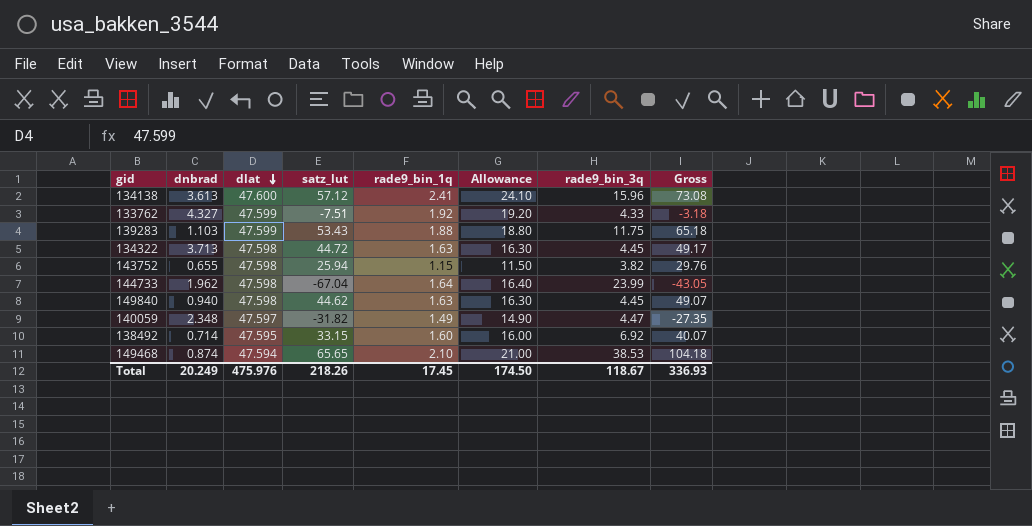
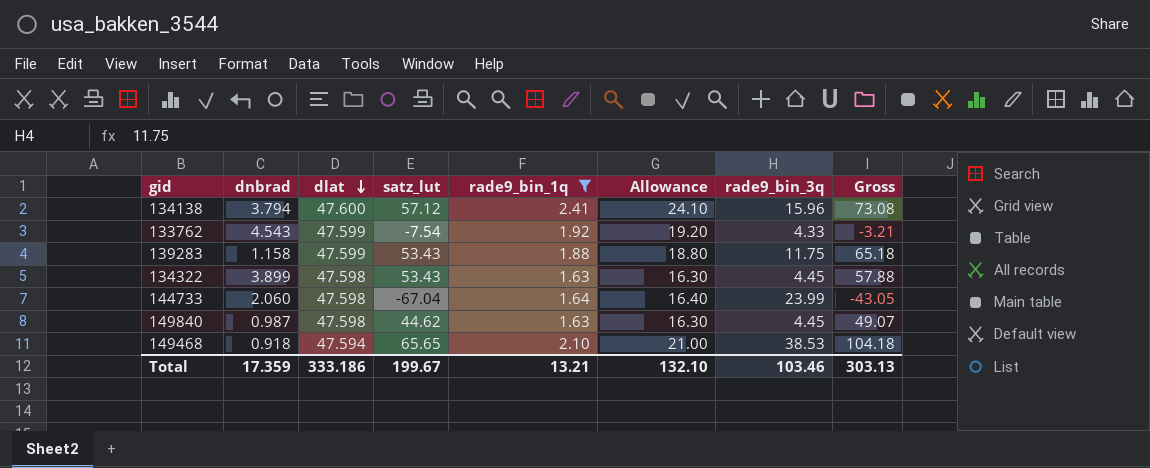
filter: none -> rade9_bin_1q >= 1.63
134138 | dnbrad: 3.613 -> 3.794
133762 | dnbrad: 4.327 -> 4.543
133762 | satz_lut: -7.51 -> -7.54
133762 | Gross: -3.18 -> -3.21
139283 | dnbrad: 1.103 -> 1.158
134322 | dnbrad: 3.713 -> 3.899
134322 | satz_lut: 44.72 -> 53.43
134322 | Gross: 49.17 -> 57.88
144733 | dnbrad: 1.962 -> 2.060
149840 | dnbrad: 0.940 -> 0.987
149468 | dnbrad: 0.874 -> 0.918
Total | dnbrad: 20.249 -> 17.359
Total | dlat: 475.976 -> 333.186
Total | satz_lut: 218.26 -> 199.67
Total | rade9_bin_1q: 17.45 -> 13.21
Total | Allowance: 174.50 -> 132.10
Total | rade9_bin_3q: 118.67 -> 103.46
Total | Gross: 336.93 -> 303.13

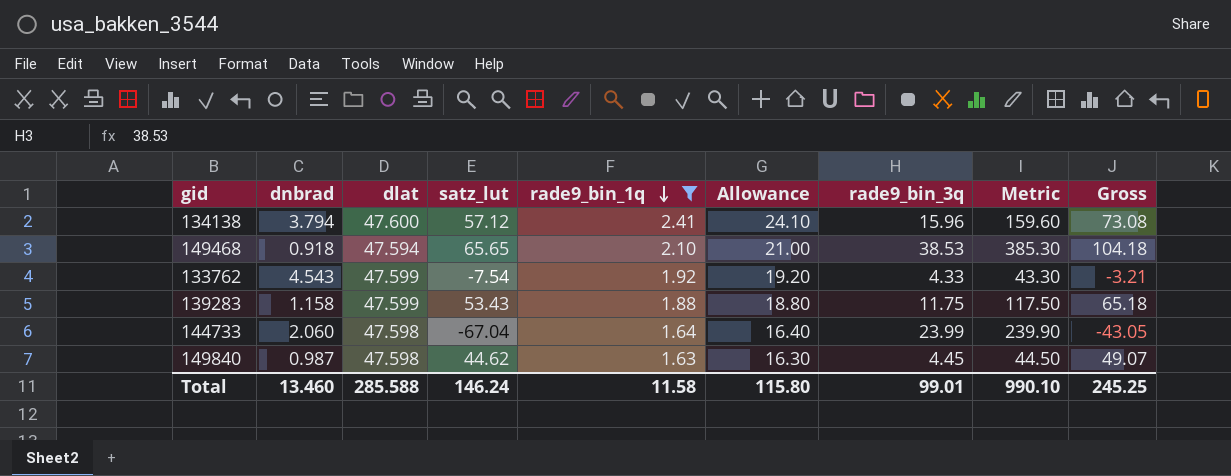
row order: dlat descending -> rade9_bin_1q descending
column Metric | formula: none -> [rade9_bin_3q] * 10
row 134322: 3.899 | 47.598 | 53.43 | 1.63 | 16.30 | 4.45 | 57.88 -> none
Total | dnbrad: 17.359 -> 13.460
Total | dlat: 333.186 -> 285.588
Total | satz_lut: 199.67 -> 146.24
Total | rade9_bin_1q: 13.21 -> 11.58
Total | Allowance: 132.10 -> 115.80
Total | rade9_bin_3q: 103.46 -> 99.01
Total | Gross: 303.13 -> 245.25

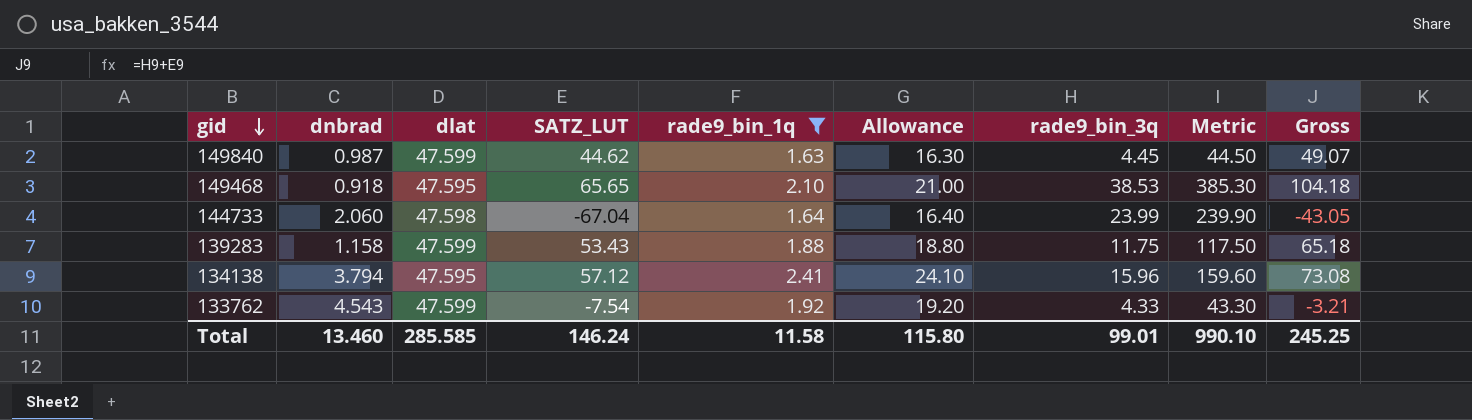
row order: rade9_bin_1q descending -> gid descending
column name: satz_lut -> SATZ_LUT
149840 | dlat: 47.598 -> 47.599
149468 | dlat: 47.594 -> 47.595
134138 | dlat: 47.600 -> 47.595
Total | dlat: 285.588 -> 285.585

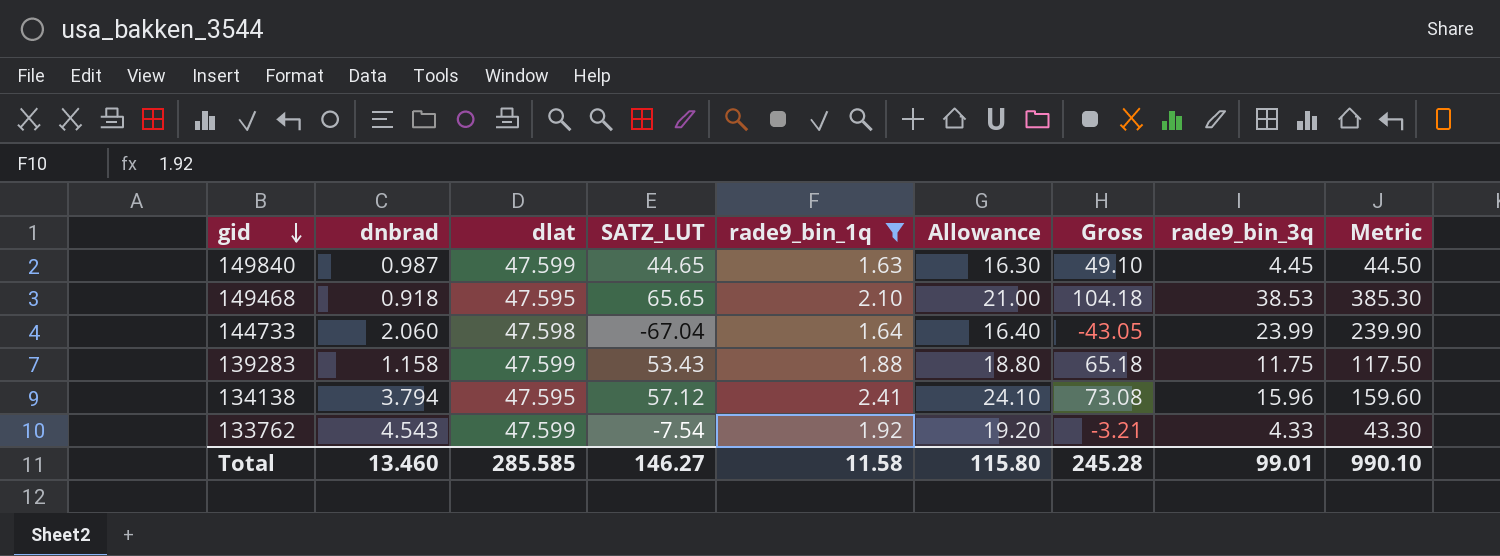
column Gross | position: 9 -> 7
149840 | SATZ_LUT: 44.62 -> 44.65
149840 | Gross: 49.07 -> 49.10
Total | SATZ_LUT: 146.24 -> 146.27
Total | Gross: 245.25 -> 245.28

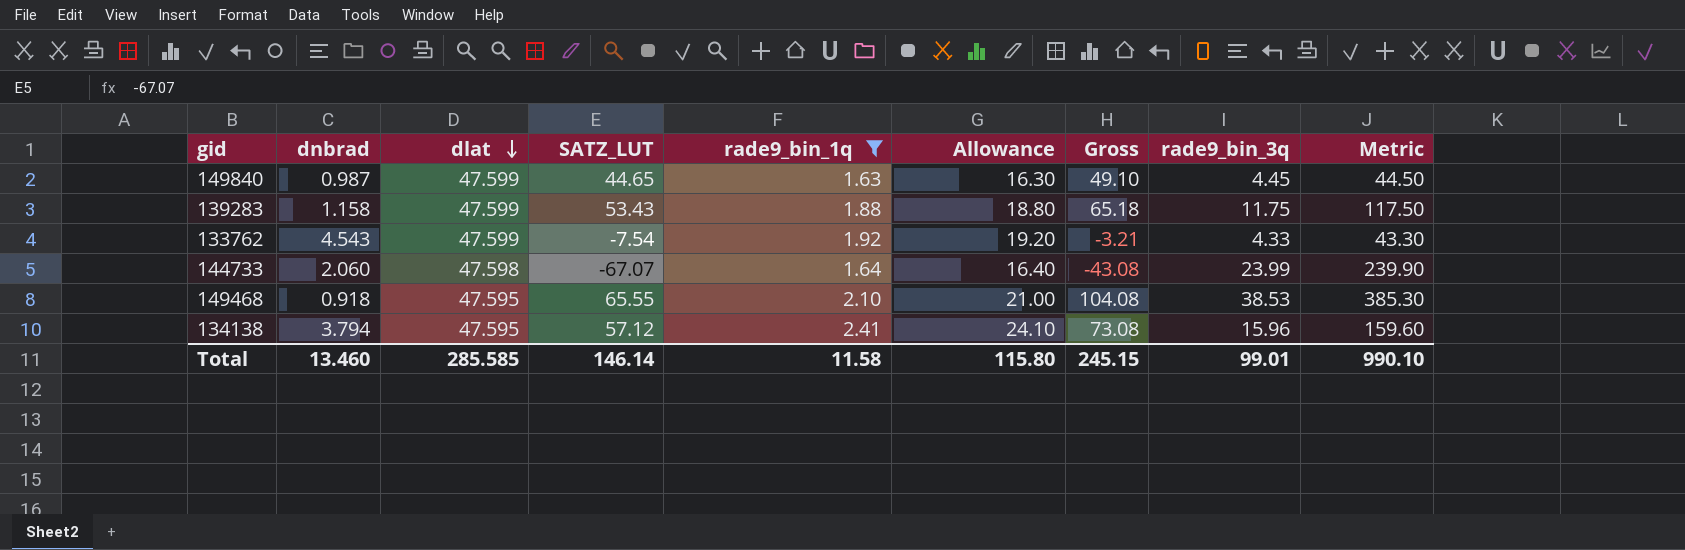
row order: gid descending -> dlat descending
144733 | SATZ_LUT: -67.04 -> -67.07
144733 | Gross: -43.05 -> -43.08
149468 | SATZ_LUT: 65.65 -> 65.55
149468 | Gross: 104.18 -> 104.08
Total | SATZ_LUT: 146.27 -> 146.14
Total | Gross: 245.28 -> 245.15

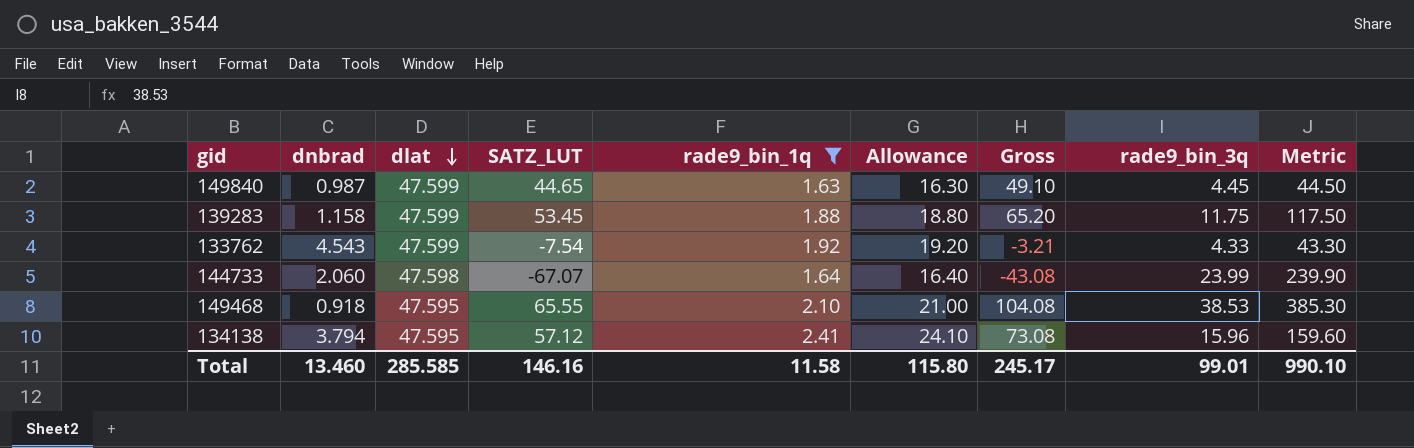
139283 | SATZ_LUT: 53.43 -> 53.45
139283 | Gross: 65.18 -> 65.20
Total | SATZ_LUT: 146.14 -> 146.16
Total | Gross: 245.15 -> 245.17

